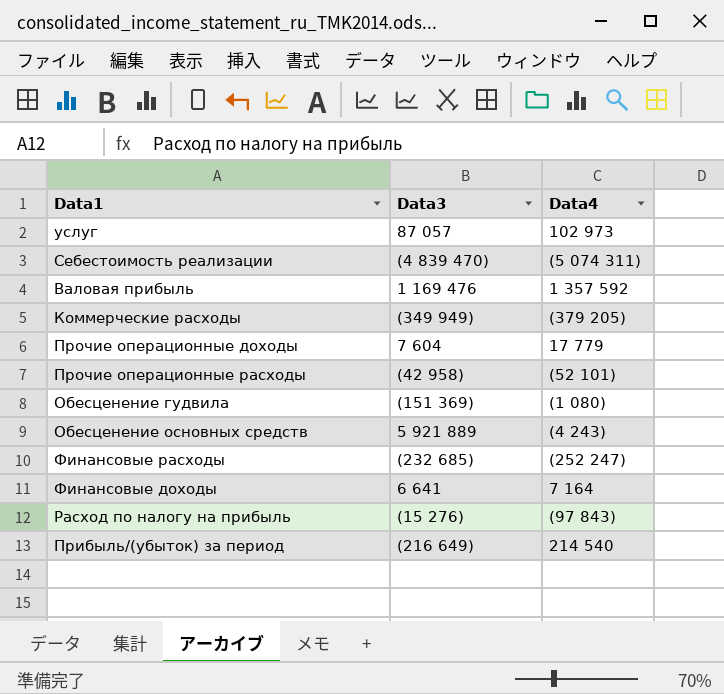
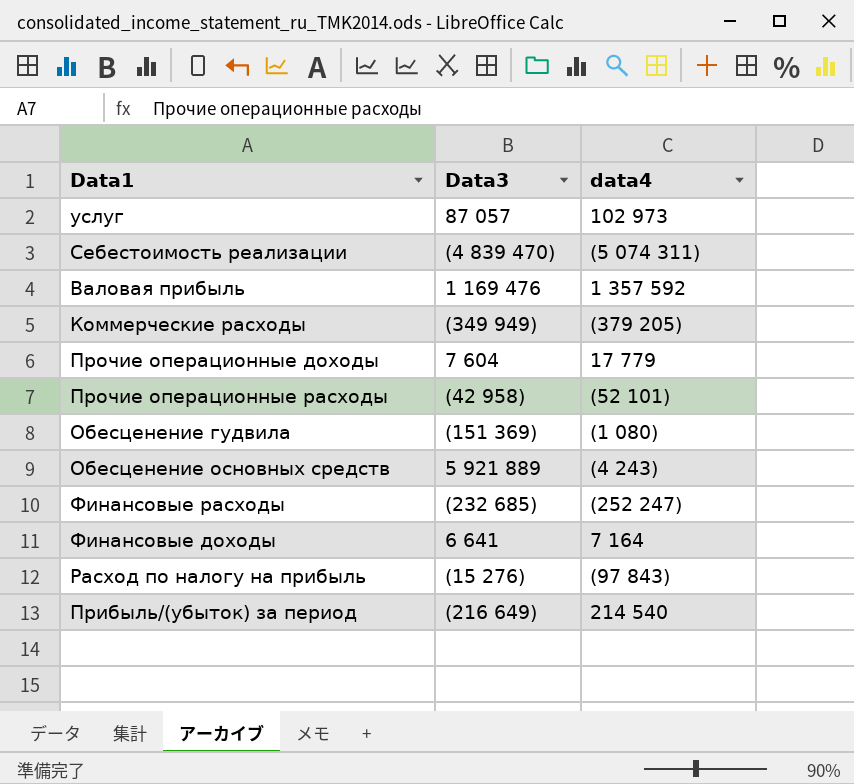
column name: Data4 -> data4

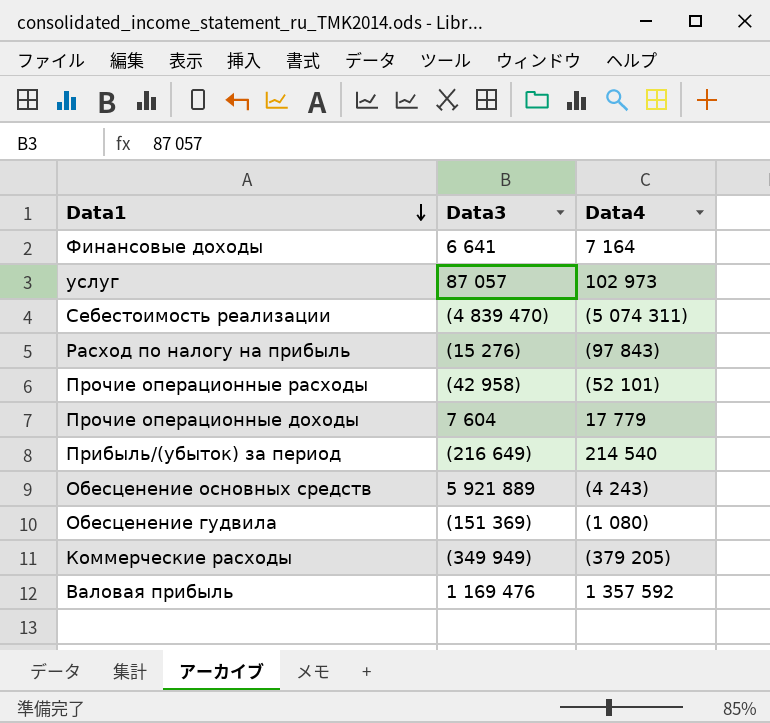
row order: none -> Data1 descending
column name: data4 -> Data4
row Финансовые расходы: (232 685) | (252 247) -> none

